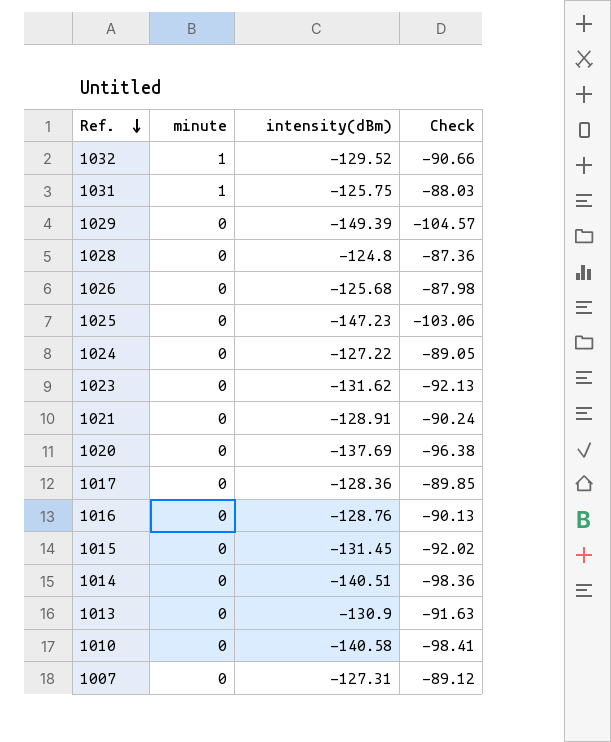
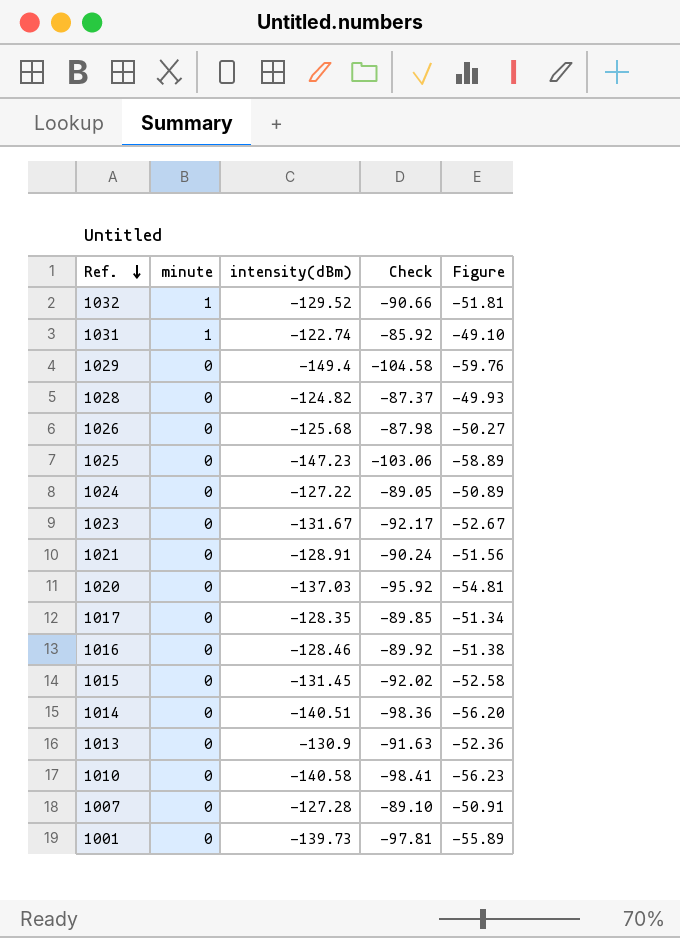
column Figure | formula: none -> [intensity(dBm)] * 0.4
1031 | intensity(dBm): -125.75 -> -122.74
1031 | Check: -88.03 -> -85.92
1029 | intensity(dBm): -149.39 -> -149.4
1029 | Check: -104.57 -> -104.58
1028 | intensity(dBm): -124.8 -> -124.82
1028 | Check: -87.36 -> -87.37
1023 | intensity(dBm): -131.62 -> -131.67
1023 | Check: -92.13 -> -92.17
1020 | intensity(dBm): -137.69 -> -137.03
1020 | Check: -96.38 -> -95.92
1017 | intensity(dBm): -128.36 -> -128.35
1016 | intensity(dBm): -128.76 -> -128.46
1016 | Check: -90.13 -> -89.92
1007 | intensity(dBm): -127.31 -> -127.28
1007 | Check: -89.12 -> -89.10
row 1001: none -> 0 | -139.73 | -97.81 | -55.89

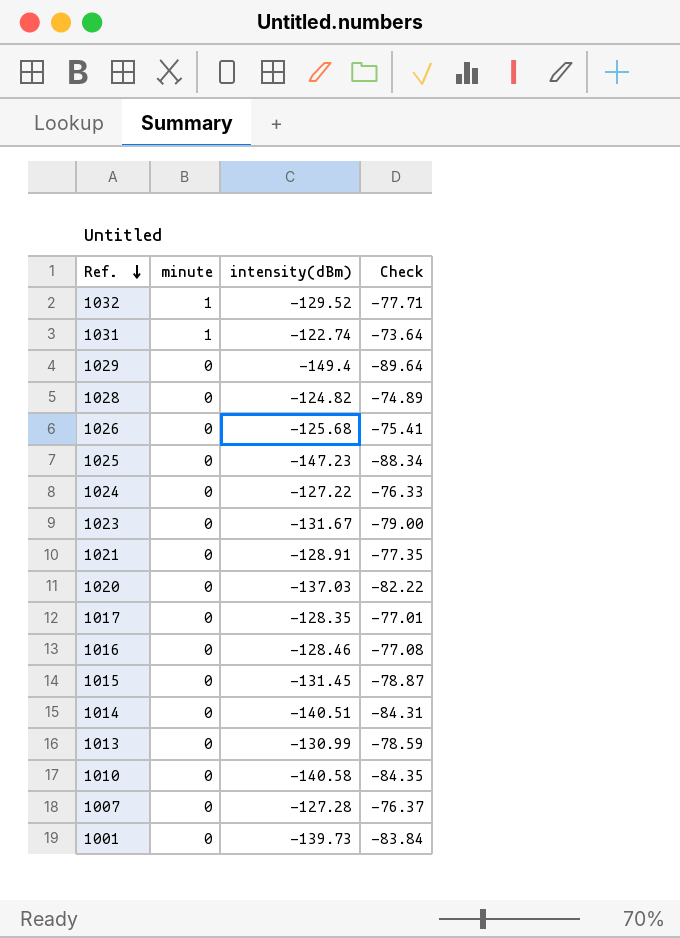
column Figure | formula: [intensity(dBm)] * 0.4 -> none
column Check | formula: [intensity(dBm)] * 0.7 -> [intensity(dBm)] * 0.6
1013 | intensity(dBm): -130.9 -> -130.99

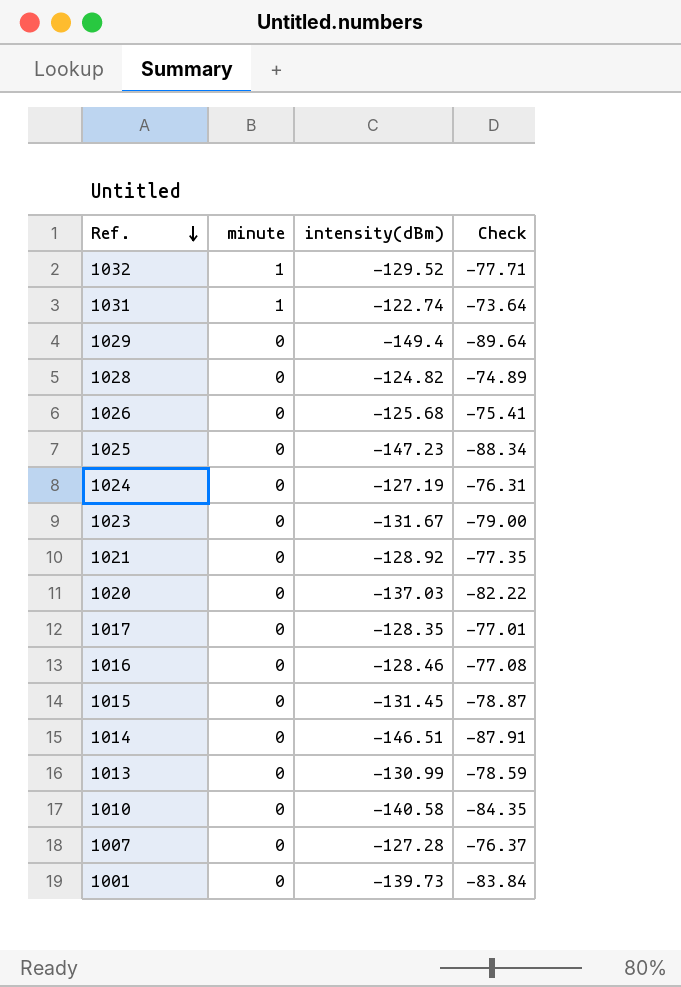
1024 | intensity(dBm): -127.22 -> -127.19
1024 | Check: -76.33 -> -76.31
1021 | intensity(dBm): -128.91 -> -128.92
1014 | intensity(dBm): -140.51 -> -146.51
1014 | Check: -84.31 -> -87.91

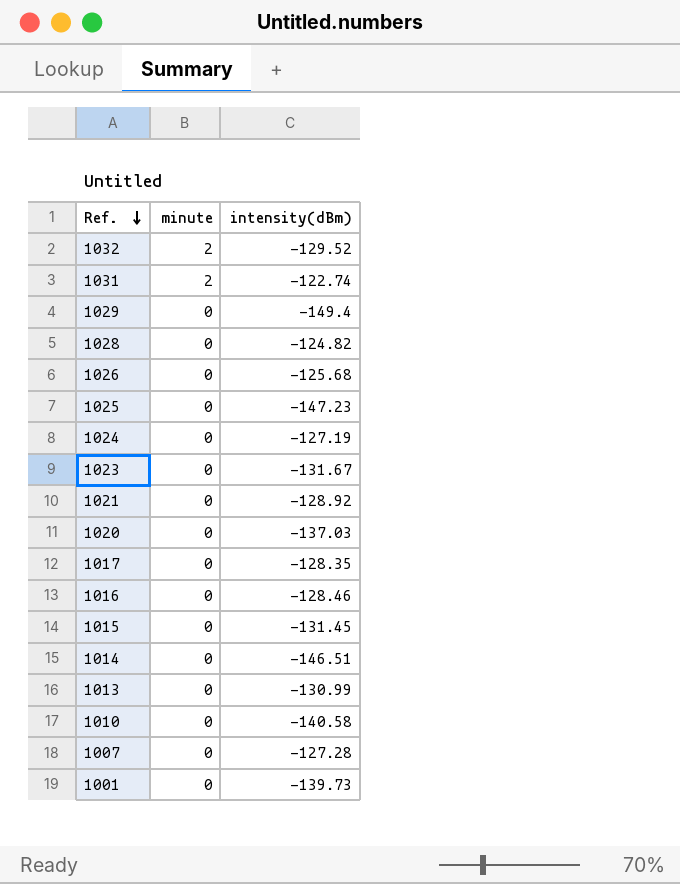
column Check | formula: [intensity(dBm)] * 0.6 -> none
1032 | minute: 1 -> 2
1031 | minute: 1 -> 2

